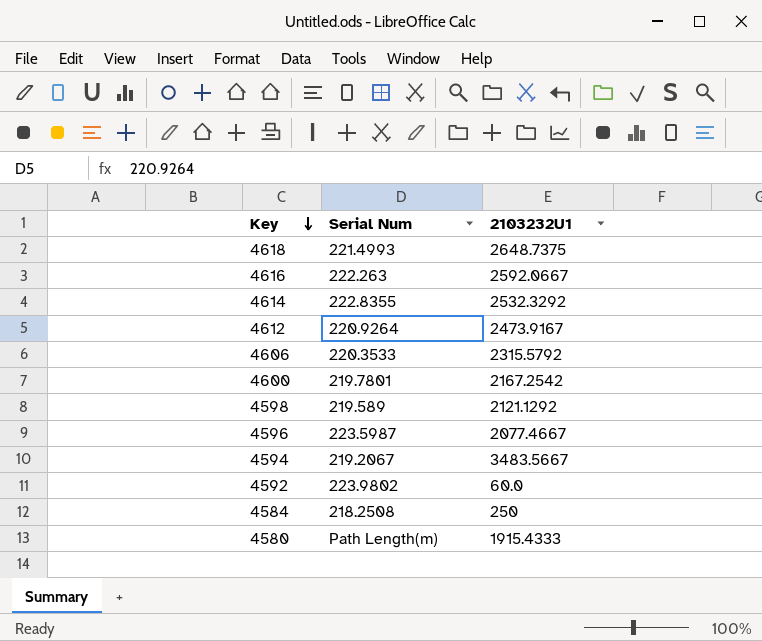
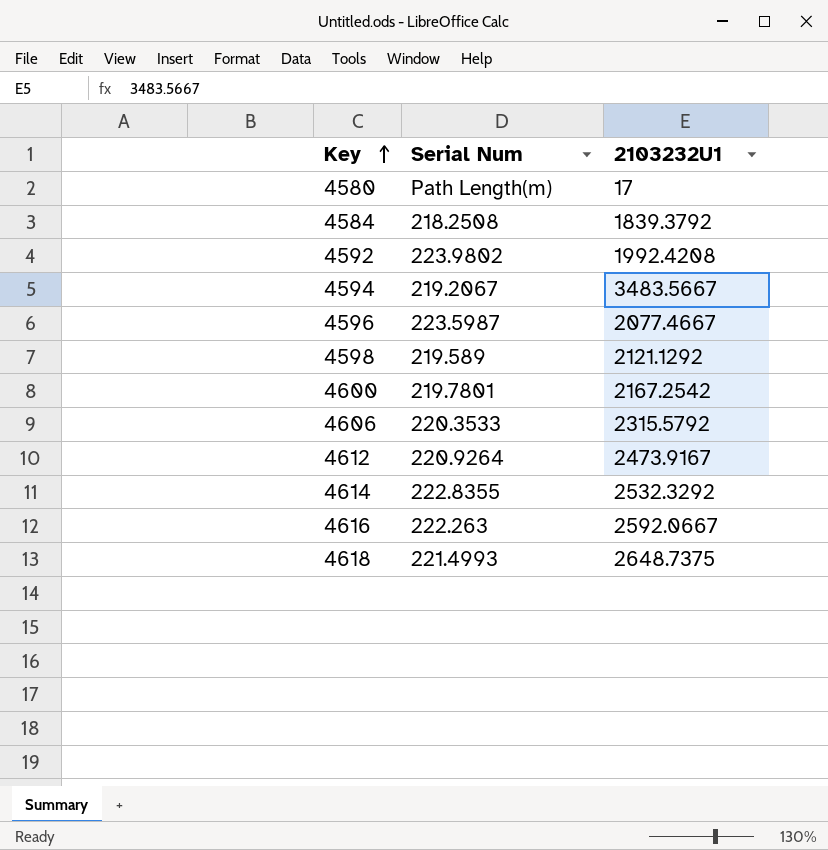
row order: Key descending -> Key ascending
4580 | 2103232U1: 1915.4333 -> 17
4584 | 2103232U1: 250 -> 1839.3792
4592 | 2103232U1: 60.0 -> 1992.4208

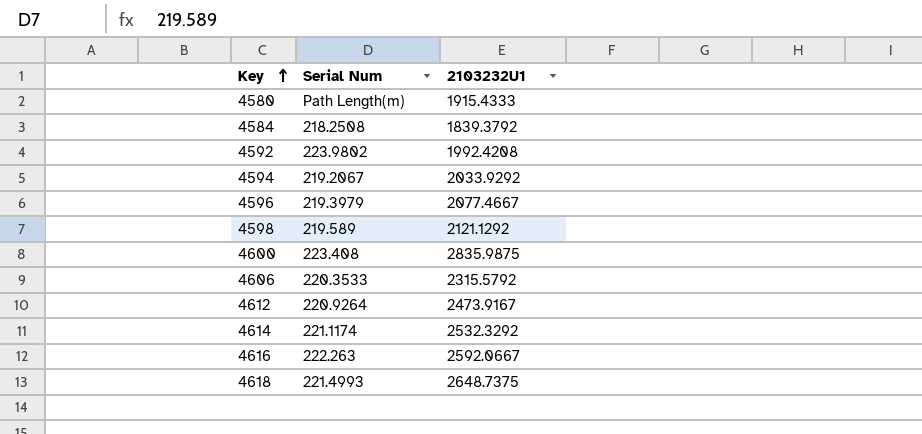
4580 | 2103232U1: 17 -> 1915.4333
4594 | 2103232U1: 3483.5667 -> 2033.9292
4596 | Serial Num: 223.5987 -> 219.3979
4600 | Serial Num: 219.7801 -> 223.408
4600 | 2103232U1: 2167.2542 -> 2835.9875
4614 | Serial Num: 222.8355 -> 221.1174

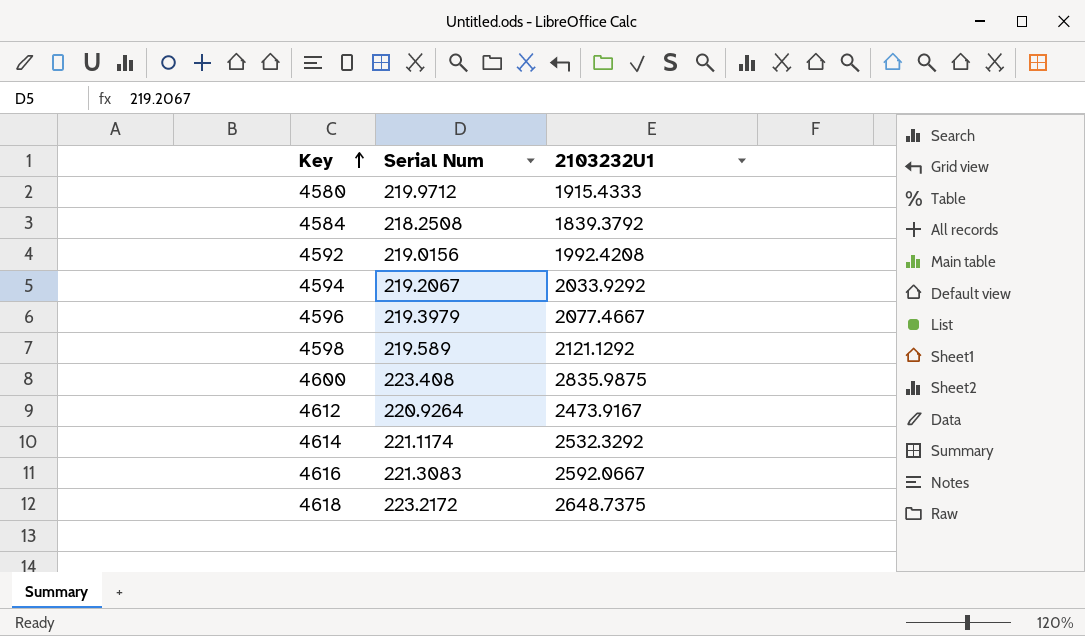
row 4606: 220.3533 | 2315.5792 -> none
4580 | Serial Num: Path Length(m) -> 219.9712
4592 | Serial Num: 223.9802 -> 219.0156
4616 | Serial Num: 222.263 -> 221.3083
4618 | Serial Num: 221.4993 -> 223.2172

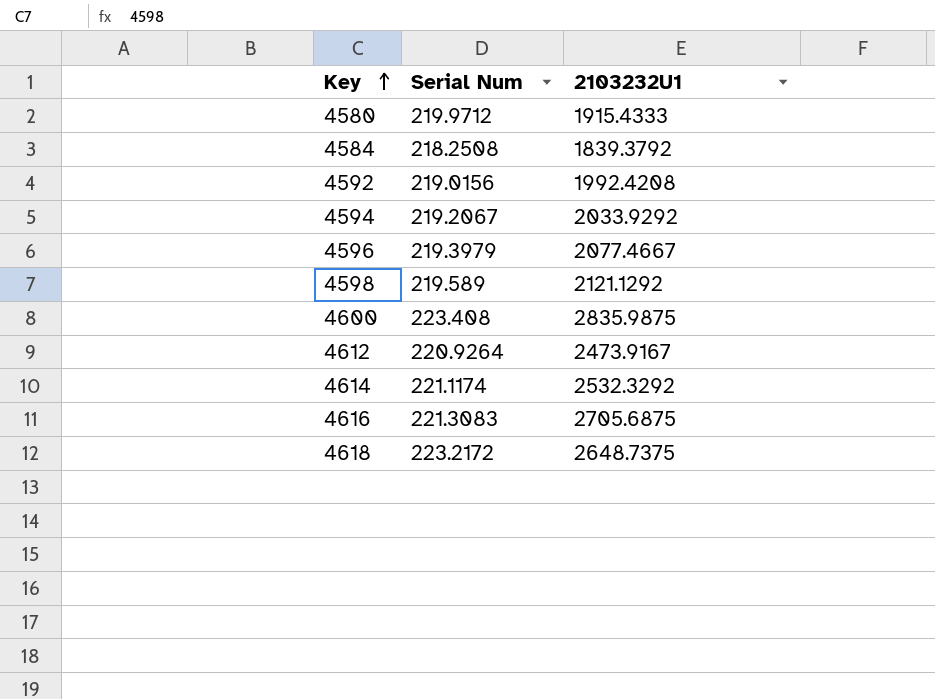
4616 | 2103232U1: 2592.0667 -> 2705.6875

